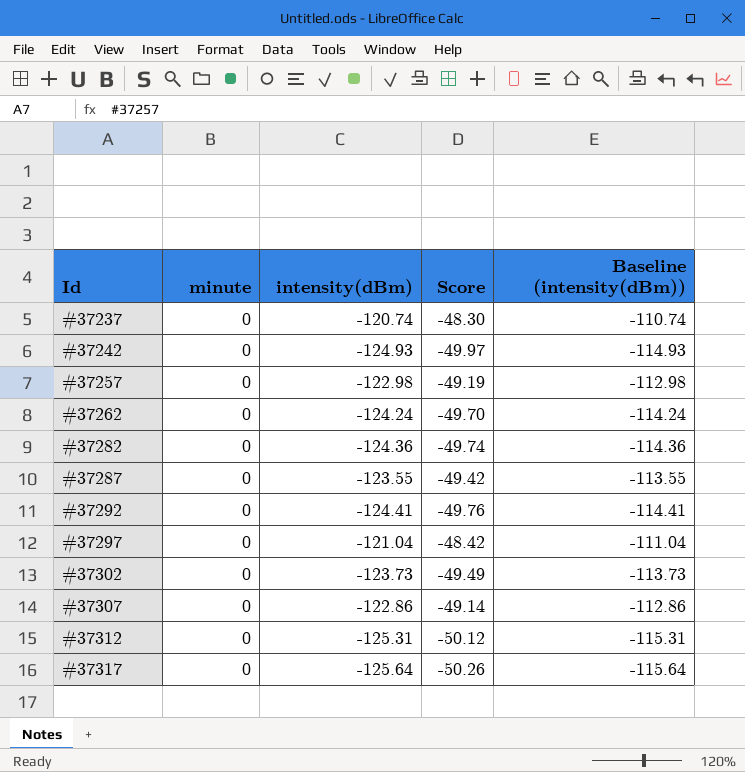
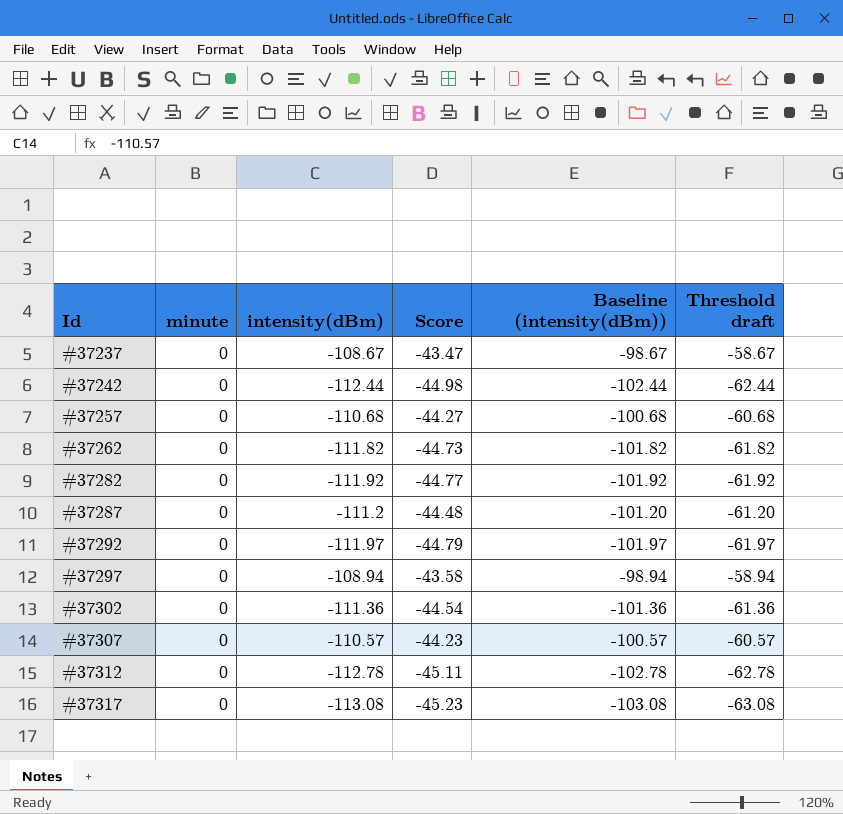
column Threshold draft | formula: none -> [intensity(dBm)] + 50
#37237 | intensity(dBm): -120.74 -> -108.67
#37237 | Score: -48.30 -> -43.47
#37237 | Baseline (intensity(dBm)): -110.74 -> -98.67
#37242 | intensity(dBm): -124.93 -> -112.44
#37242 | Score: -49.97 -> -44.98
#37242 | Baseline (intensity(dBm)): -114.93 -> -102.44
#37257 | intensity(dBm): -122.98 -> -110.68
#37257 | Score: -49.19 -> -44.27
#37257 | Baseline (intensity(dBm)): -112.98 -> -100.68
#37262 | intensity(dBm): -124.24 -> -111.82
#37262 | Score: -49.70 -> -44.73
#37262 | Baseline (intensity(dBm)): -114.24 -> -101.82
#37282 | intensity(dBm): -124.36 -> -111.92
#37282 | Score: -49.74 -> -44.77
#37282 | Baseline (intensity(dBm)): -114.36 -> -101.92
#37287 | intensity(dBm): -123.55 -> -111.2
#37287 | Score: -49.42 -> -44.48
#37287 | Baseline (intensity(dBm)): -113.55 -> -101.20
#37292 | intensity(dBm): -124.41 -> -111.97
#37292 | Score: -49.76 -> -44.79
#37292 | Baseline (intensity(dBm)): -114.41 -> -101.97
#37297 | intensity(dBm): -121.04 -> -108.94
#37297 | Score: -48.42 -> -43.58
#37297 | Baseline (intensity(dBm)): -111.04 -> -98.94
#37302 | intensity(dBm): -123.73 -> -111.36
#37302 | Score: -49.49 -> -44.54
#37302 | Baseline (intensity(dBm)): -113.73 -> -101.36
#37307 | intensity(dBm): -122.86 -> -110.57
#37307 | Score: -49.14 -> -44.23
#37307 | Baseline (intensity(dBm)): -112.86 -> -100.57
#37312 | intensity(dBm): -125.31 -> -112.78
#37312 | Score: -50.12 -> -45.11
#37312 | Baseline (intensity(dBm)): -115.31 -> -102.78
#37317 | intensity(dBm): -125.64 -> -113.08
#37317 | Score: -50.26 -> -45.23
#37317 | Baseline (intensity(dBm)): -115.64 -> -103.08

